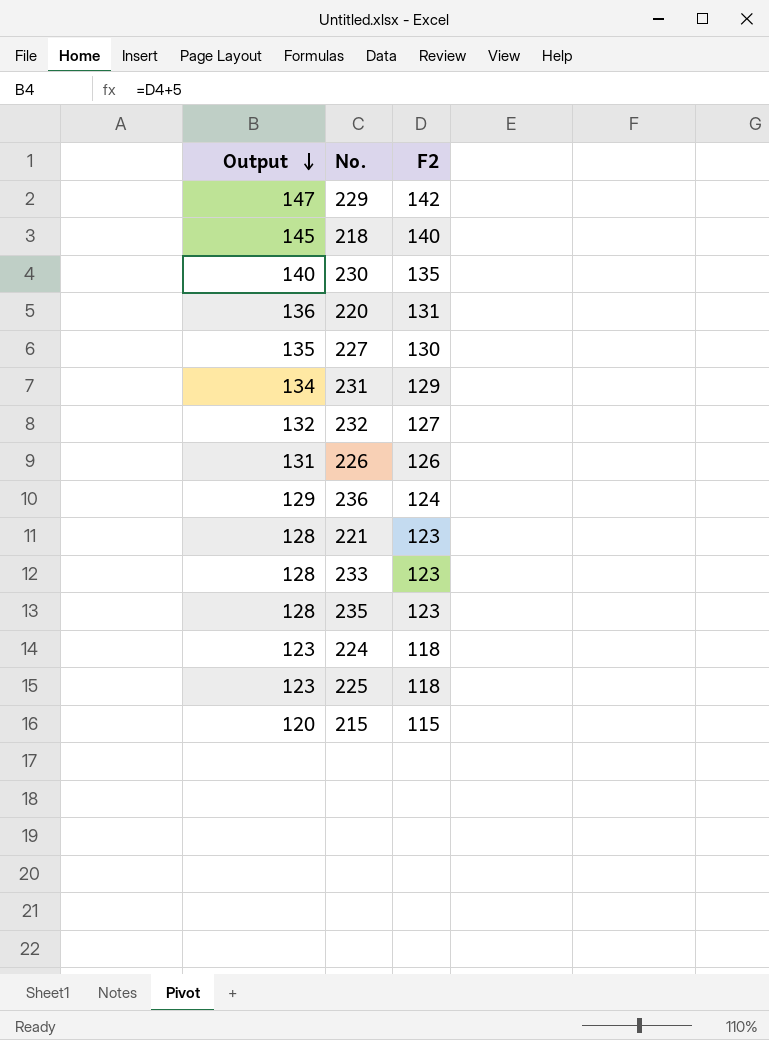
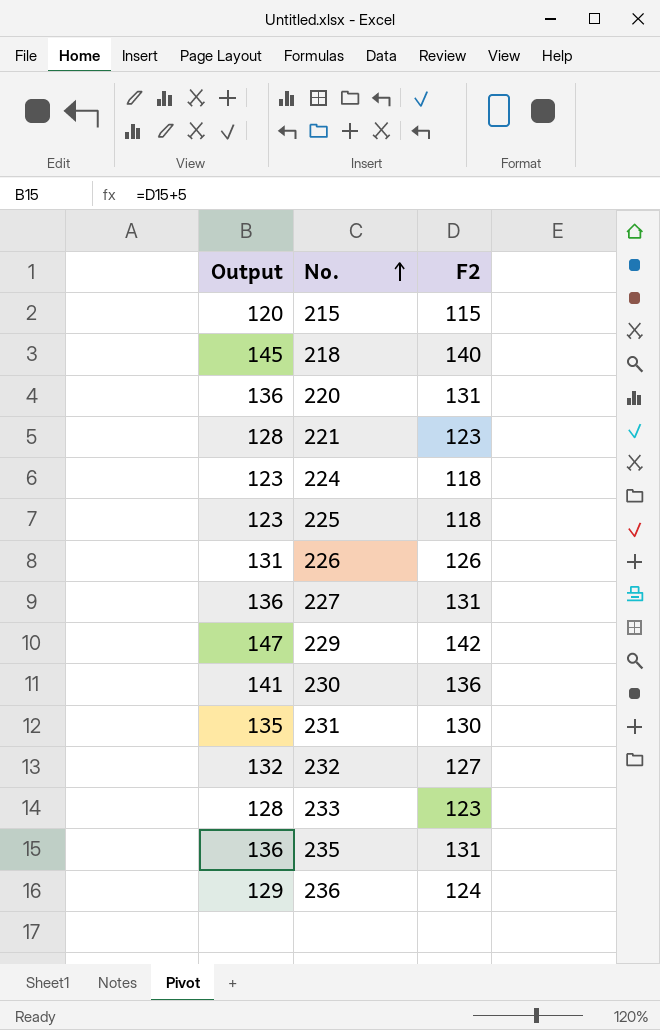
row order: Output descending -> No. ascending
227 | Output: 135 -> 136
227 | F2: 130 -> 131
230 | Output: 140 -> 141
230 | F2: 135 -> 136
231 | Output: 134 -> 135
231 | F2: 129 -> 130
235 | Output: 128 -> 136
235 | F2: 123 -> 131

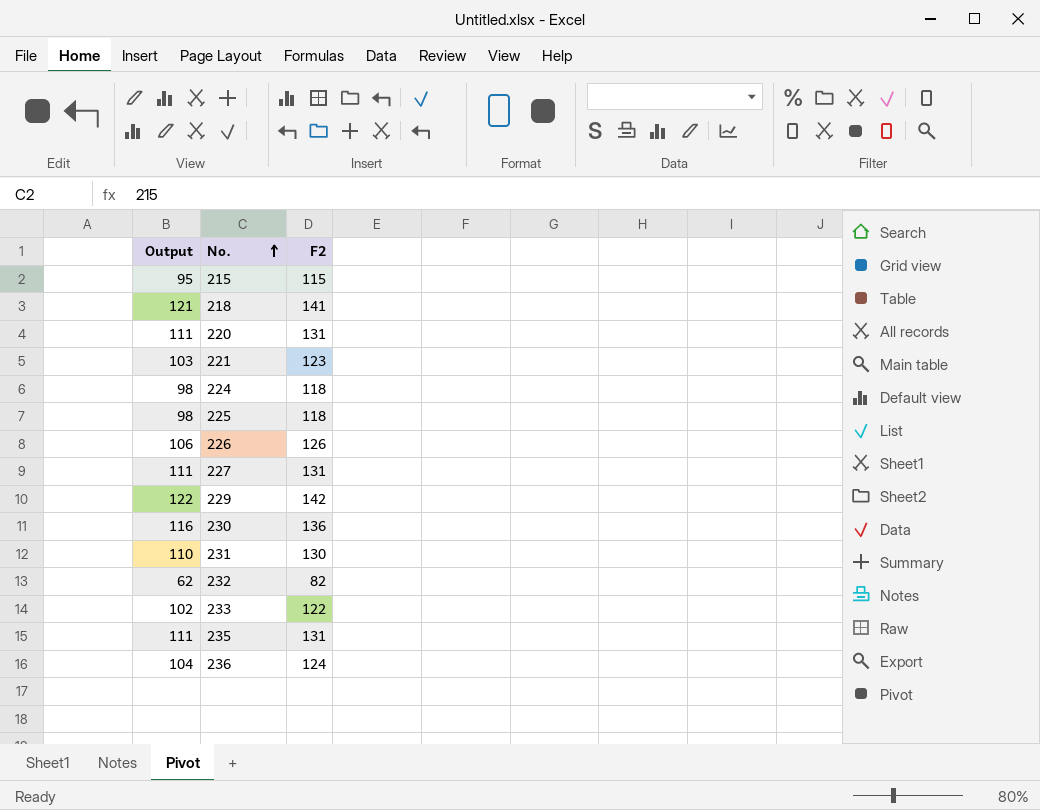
column Output | formula: [F2] + 5 -> [F2] - 20
218 | F2: 140 -> 141
232 | F2: 127 -> 82
233 | F2: 123 -> 122

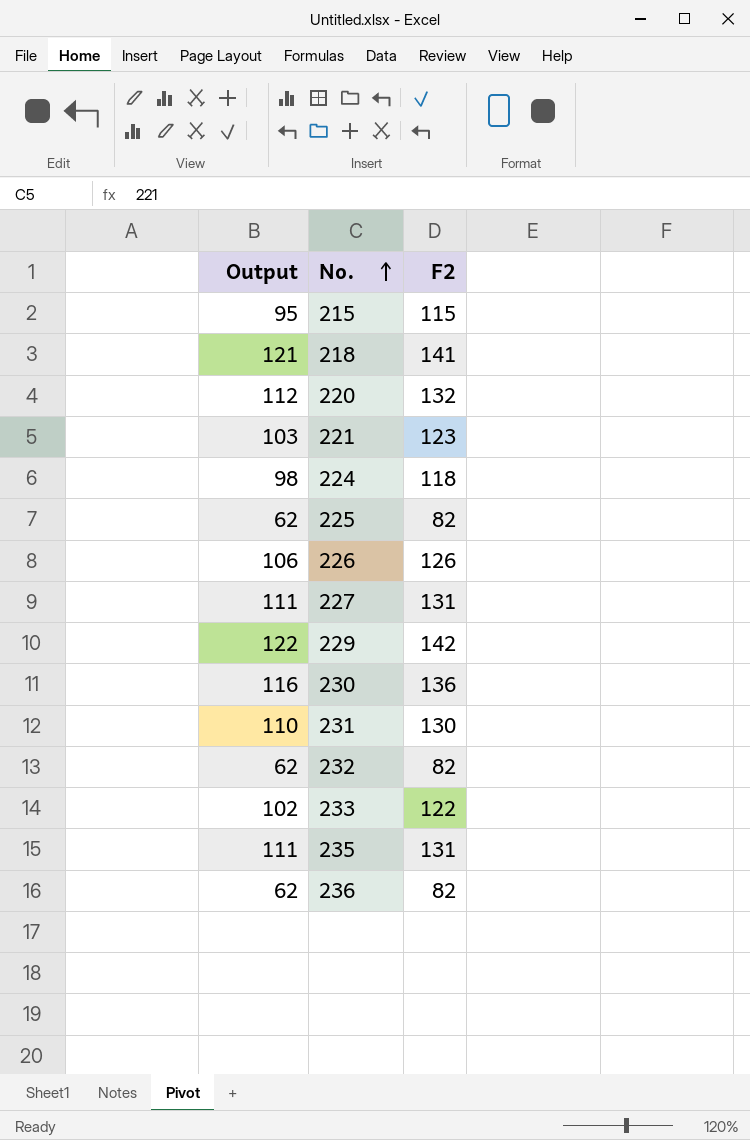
220 | Output: 111 -> 112
220 | F2: 131 -> 132
225 | Output: 98 -> 62
225 | F2: 118 -> 82
236 | Output: 104 -> 62
236 | F2: 124 -> 82

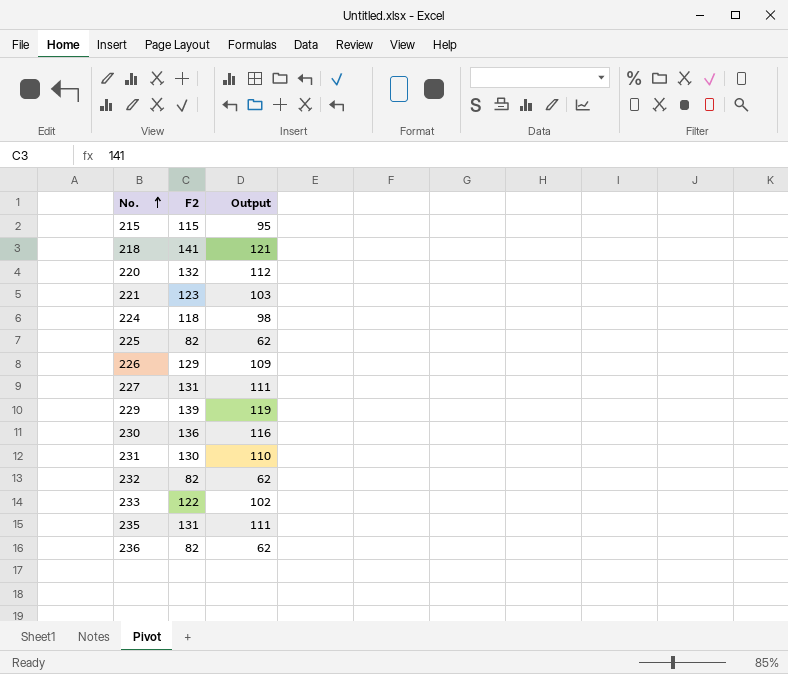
column Output | position: 1 -> 3
226 | F2: 126 -> 129
226 | Output: 106 -> 109
229 | F2: 142 -> 139
229 | Output: 122 -> 119

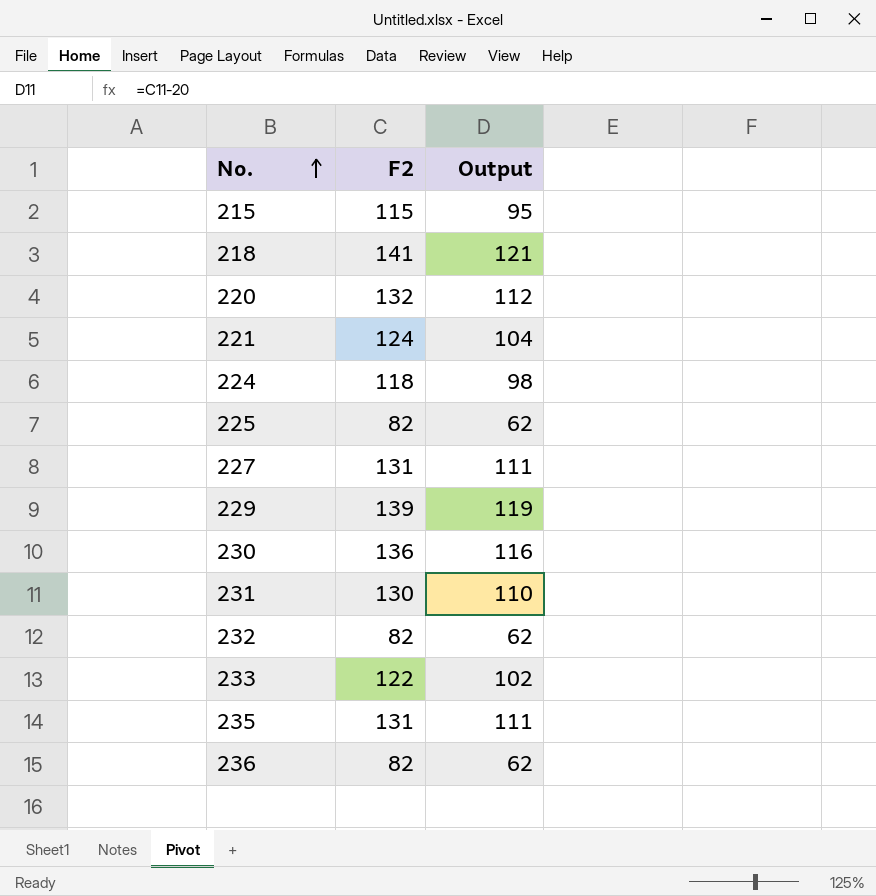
row 226: 129 | 109 -> none
221 | F2: 123 -> 124
221 | Output: 103 -> 104

